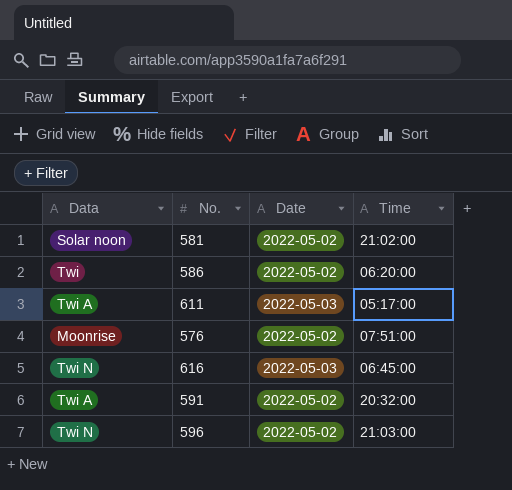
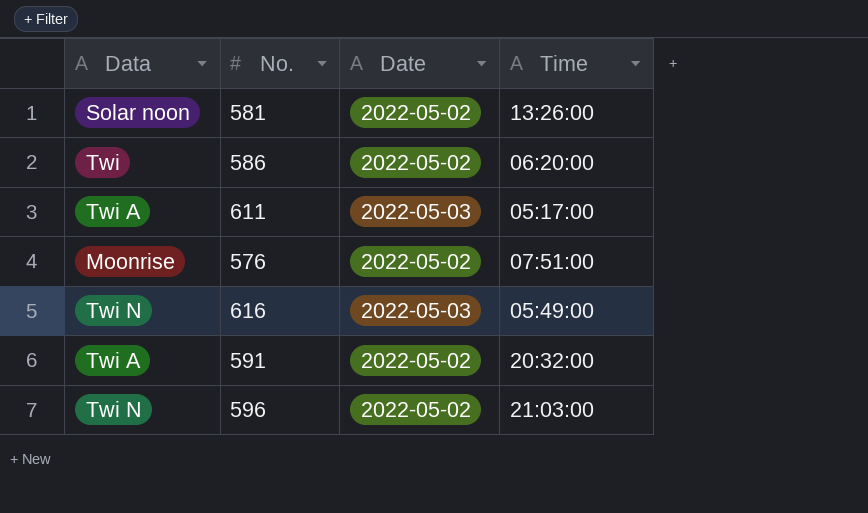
581 | Time: 21:02:00 -> 13:26:00
616 | Time: 06:45:00 -> 05:49:00

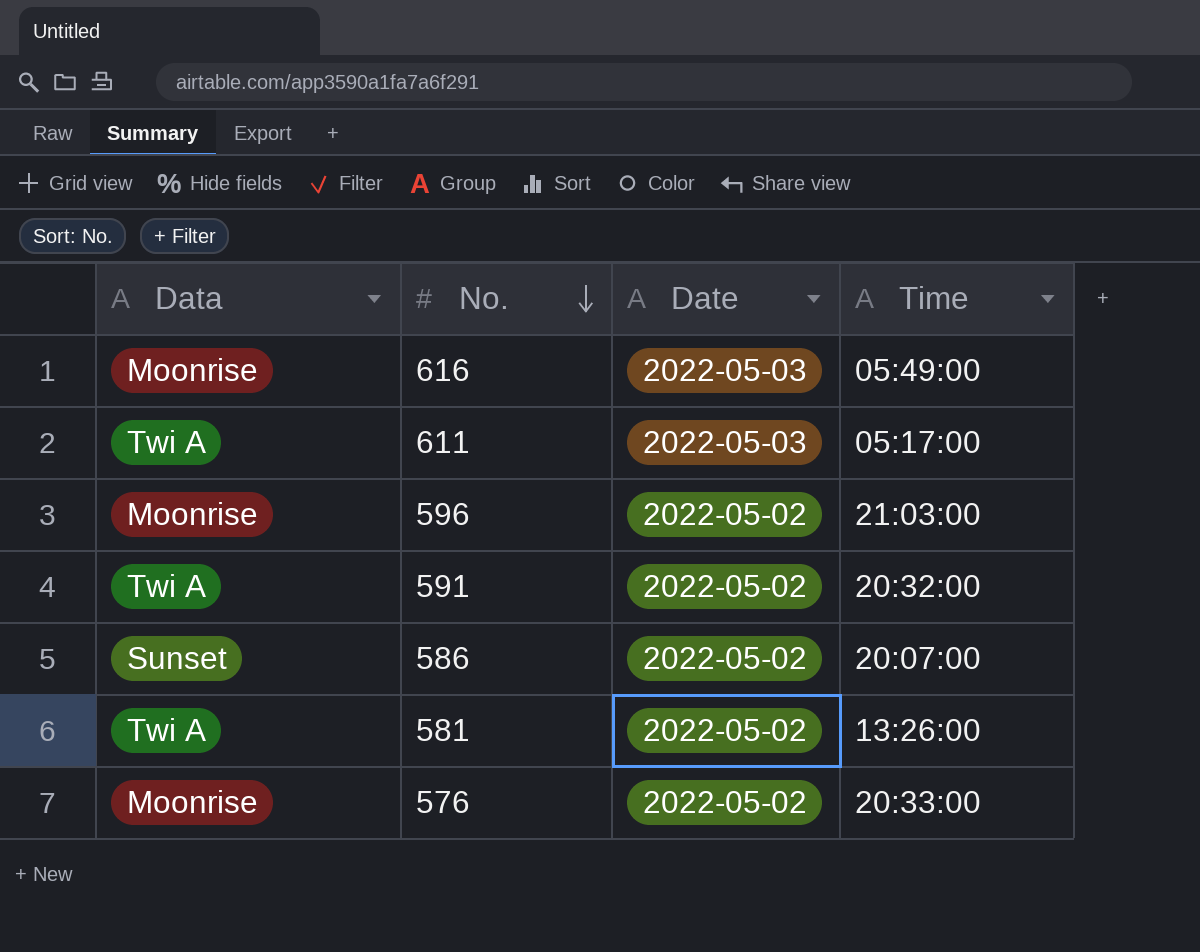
row order: none -> No. descending
616 | Data: Twi N -> Moonrise
596 | Data: Twi N -> Moonrise
586 | Data: Twi -> Sunset
586 | Time: 06:20:00 -> 20:07:00
581 | Data: Solar noon -> Twi A
576 | Time: 07:51:00 -> 20:33:00

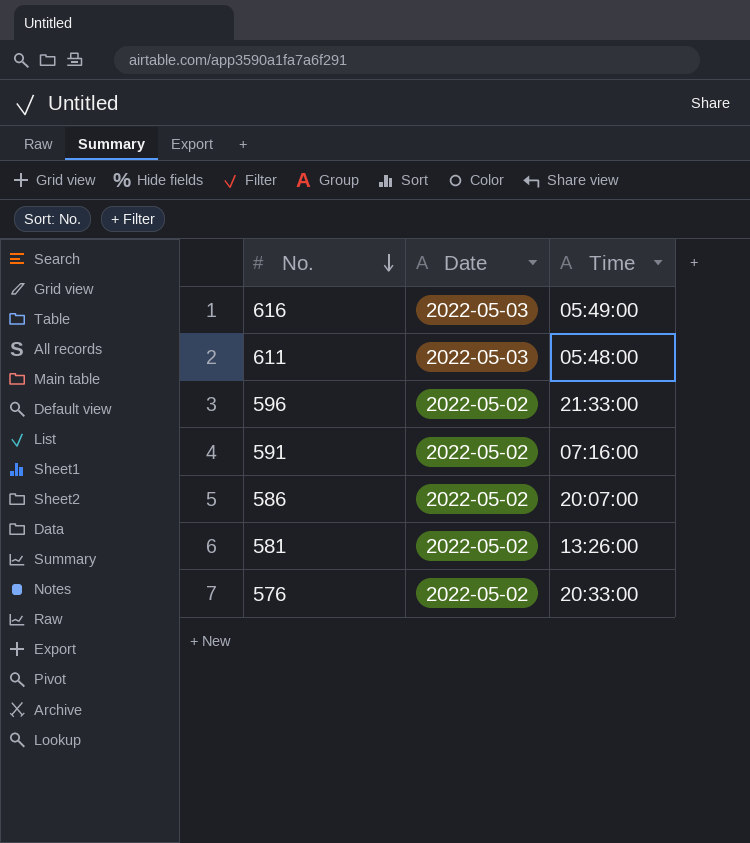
column Data | position: 1 -> none
611 | Time: 05:17:00 -> 05:48:00
596 | Time: 21:03:00 -> 21:33:00
591 | Time: 20:32:00 -> 07:16:00

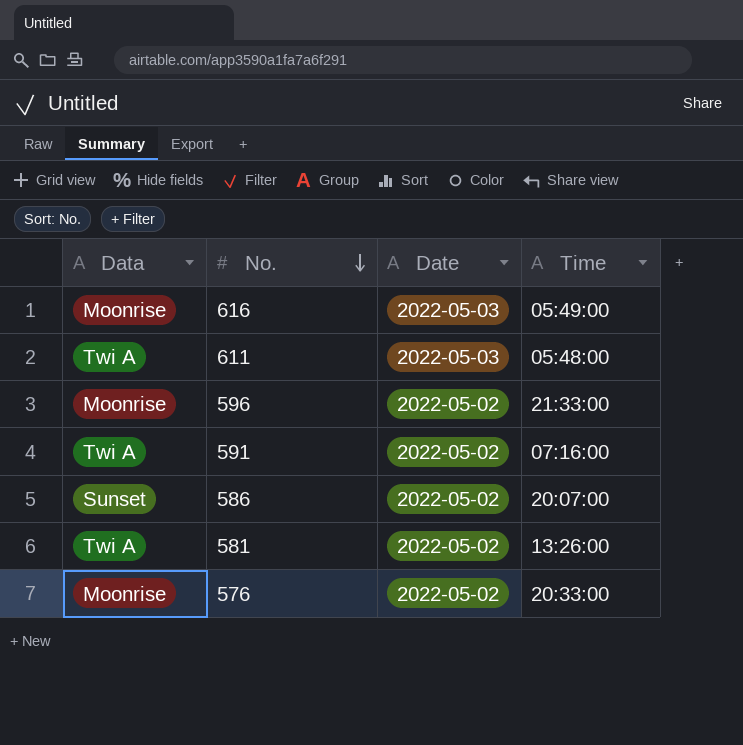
column Data | position: none -> 1

